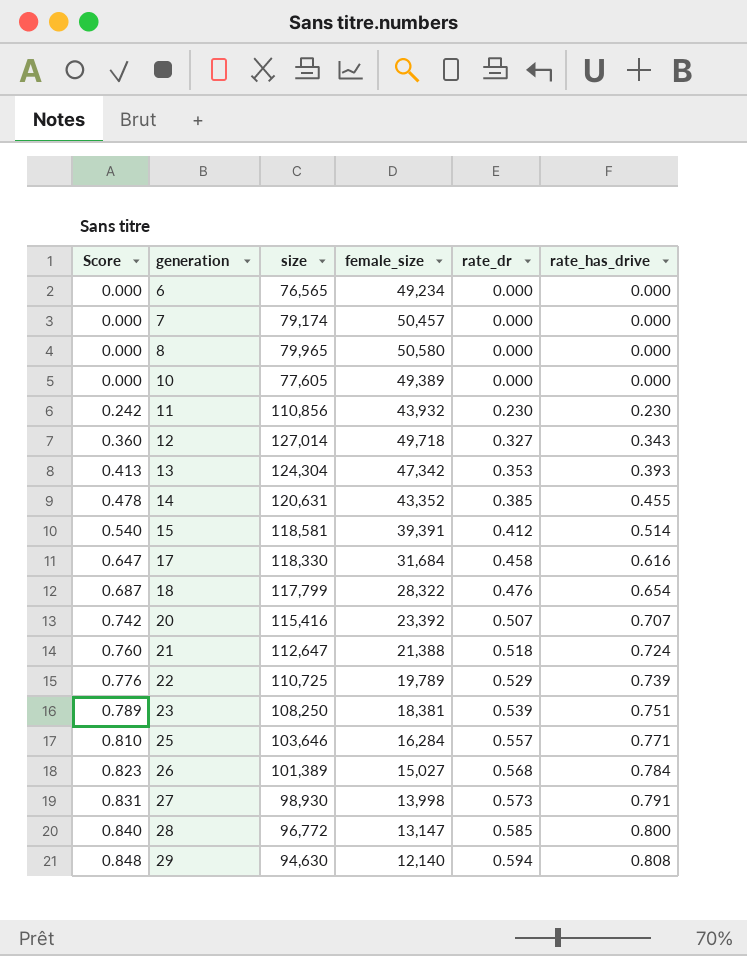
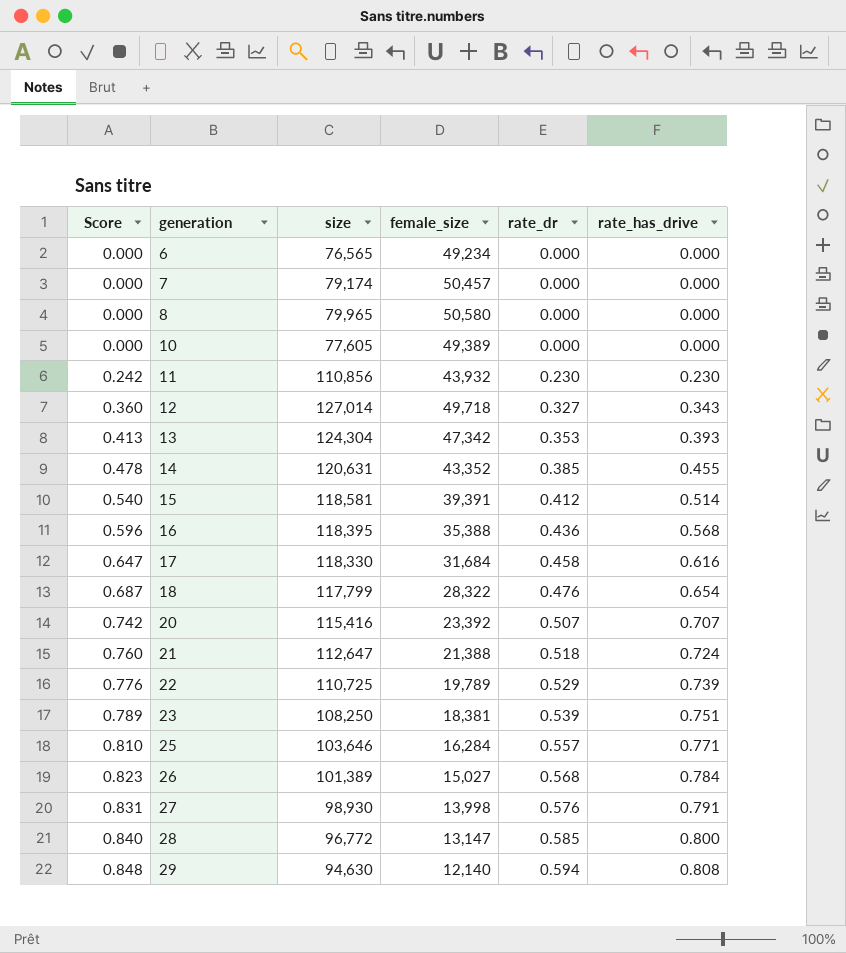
row 16: none -> 0.596 | 118,395 | 35,388 | 0.436 | 0.568
27 | rate_dr: 0.573 -> 0.576

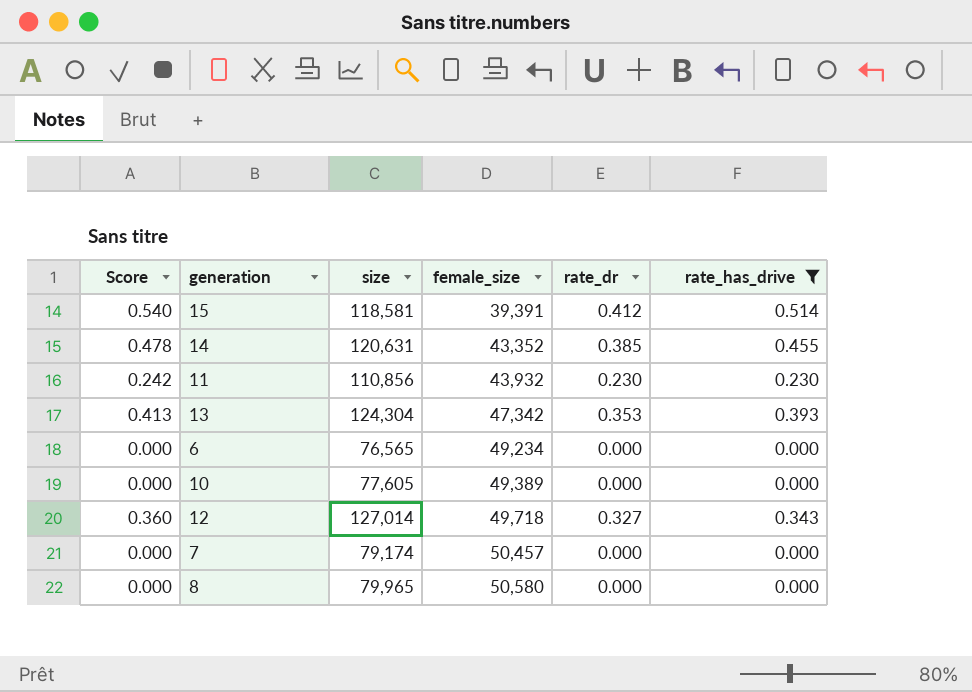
filter: none -> rate_has_drive <= 0.514
row order: Score ascending -> female_size ascending

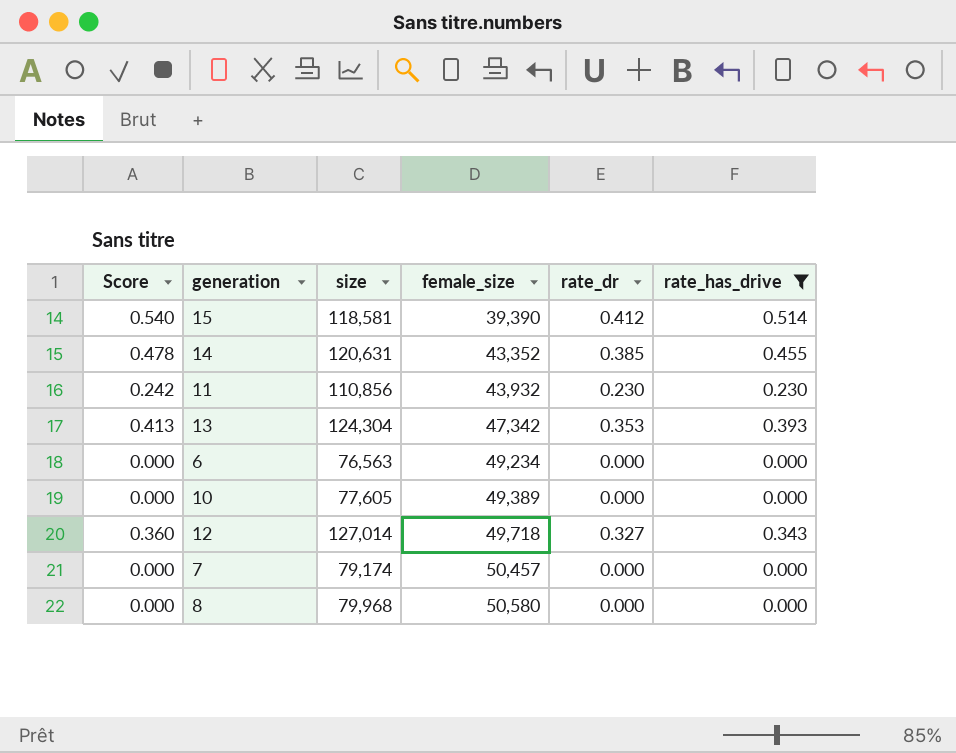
15 | female_size: 39,391 -> 39,390
6 | size: 76,565 -> 76,563
8 | size: 79,965 -> 79,968

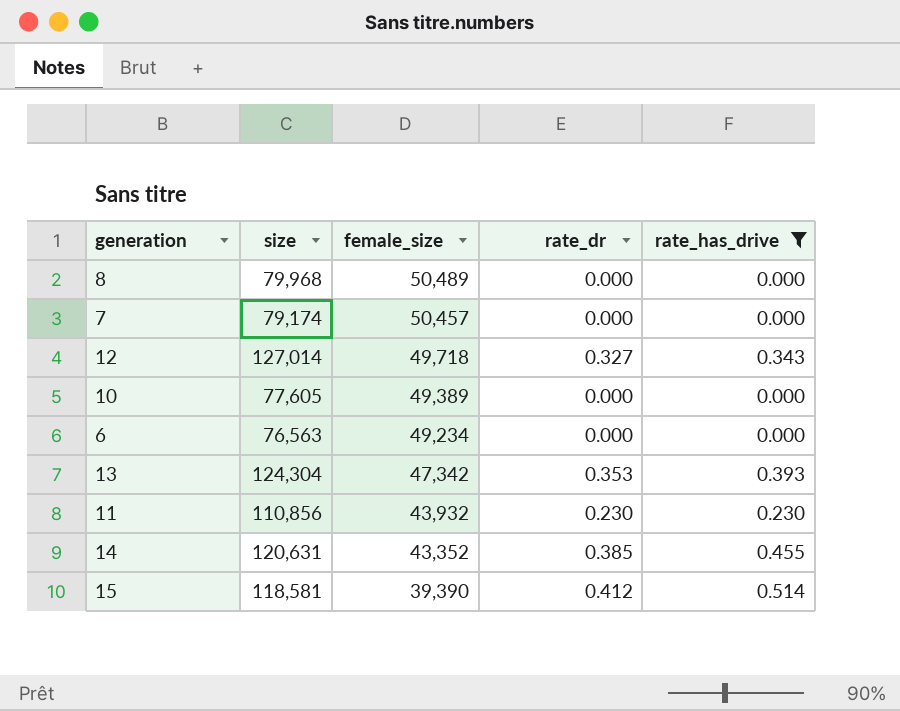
row order: female_size ascending -> female_size descending
column Score | formula: [rate_has_drive] * 1.05 -> none
8 | female_size: 50,580 -> 50,489

